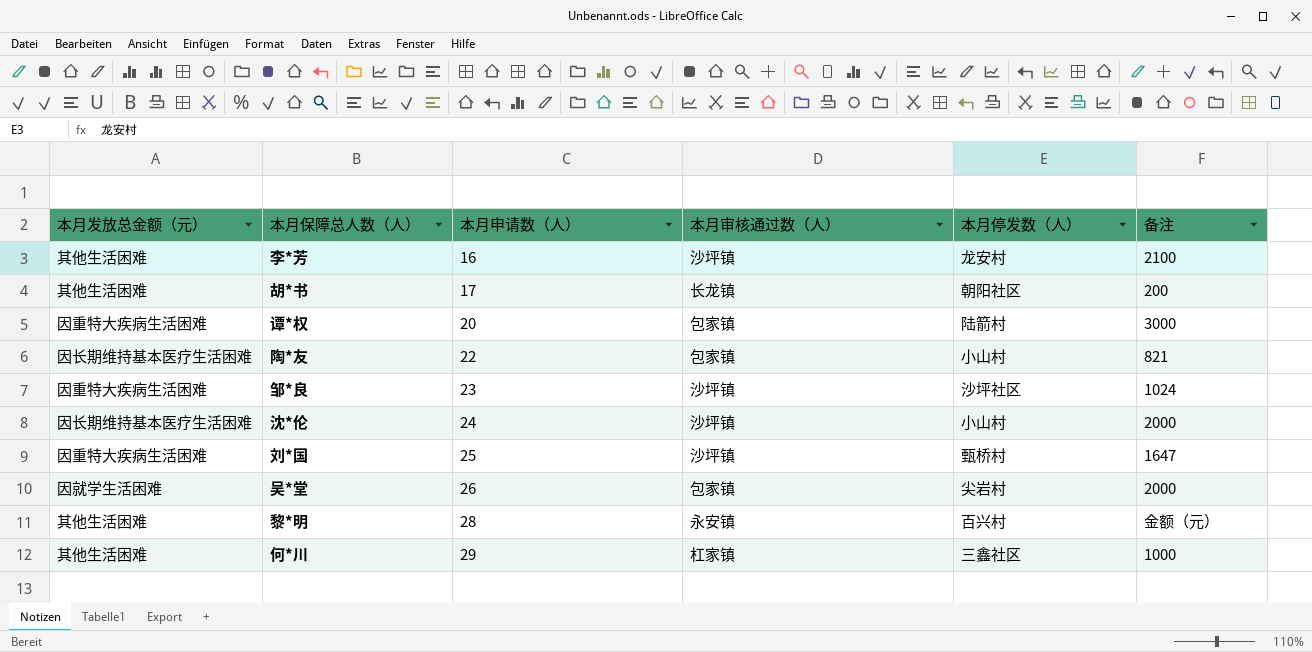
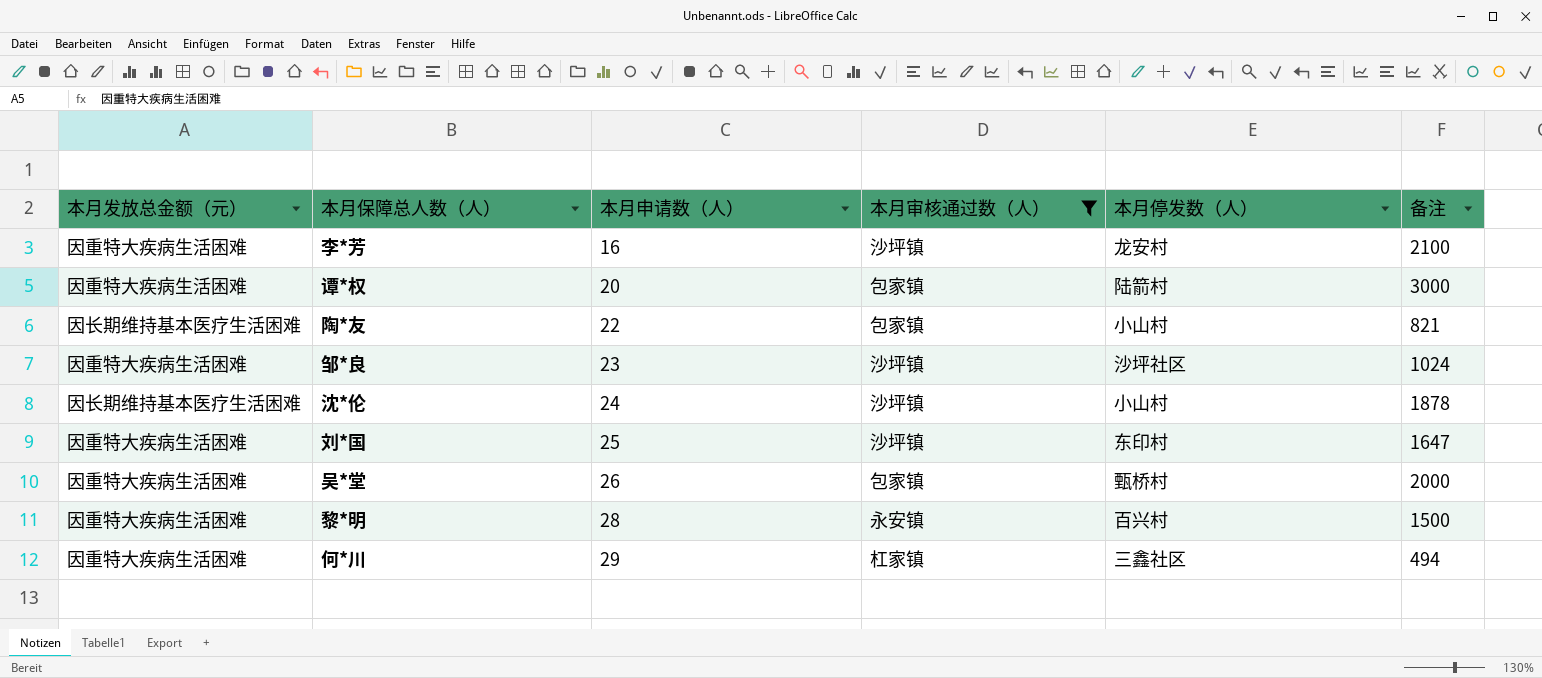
filter: none -> 本月审核通过数（人） != 长龙镇
李*芳 | 本月发放总金额（元）: 其他生活困难 -> 因重特大疾病生活困难
沈*伦 | 备注: 2000 -> 1878
刘*国 | 本月停发数（人）: 甄桥村 -> 东印村
吴*堂 | 本月发放总金额（元）: 因就学生活困难 -> 因重特大疾病生活困难
吴*堂 | 本月停发数（人）: 尖岩村 -> 甄桥村
黎*明 | 本月发放总金额（元）: 其他生活困难 -> 因重特大疾病生活困难
黎*明 | 备注: 金额（元） -> 1500
何*川 | 本月发放总金额（元）: 其他生活困难 -> 因重特大疾病生活困难
何*川 | 备注: 1000 -> 494

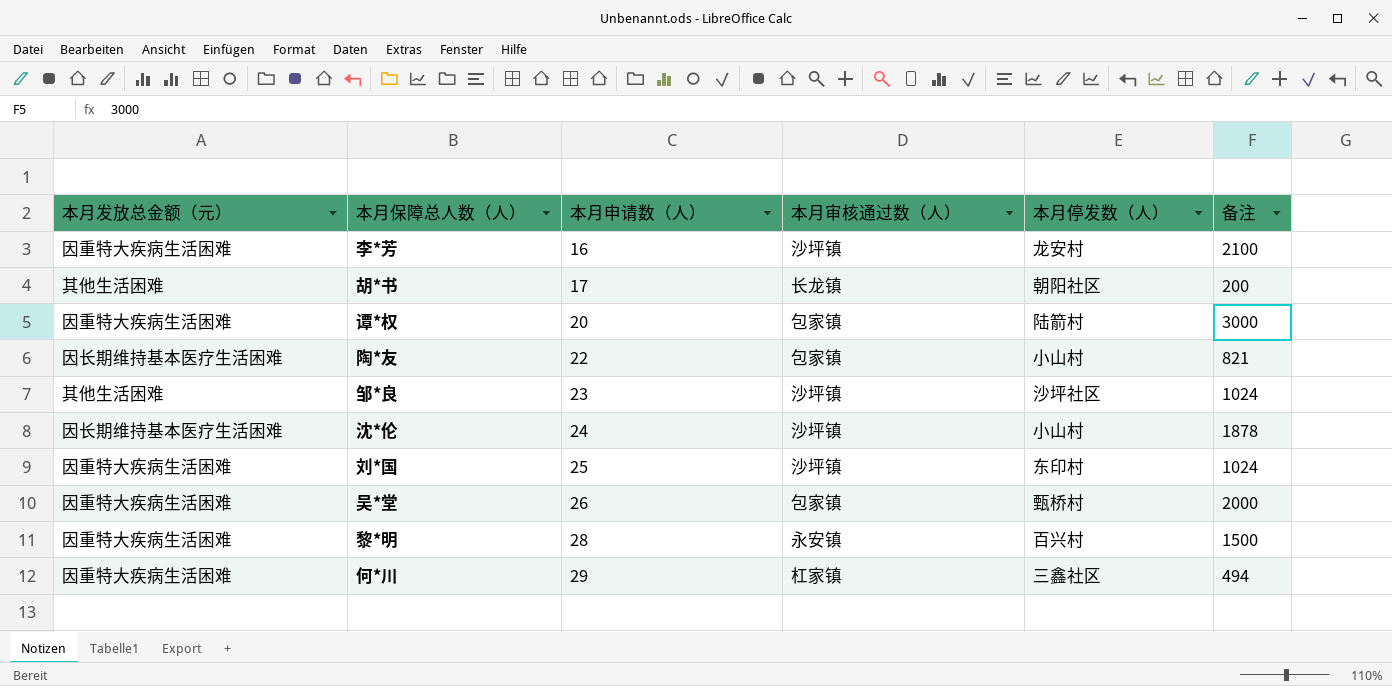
filter: 本月审核通过数（人） != 长龙镇 -> none
邹*良 | 本月发放总金额（元）: 因重特大疾病生活困难 -> 其他生活困难
刘*国 | 备注: 1647 -> 1024

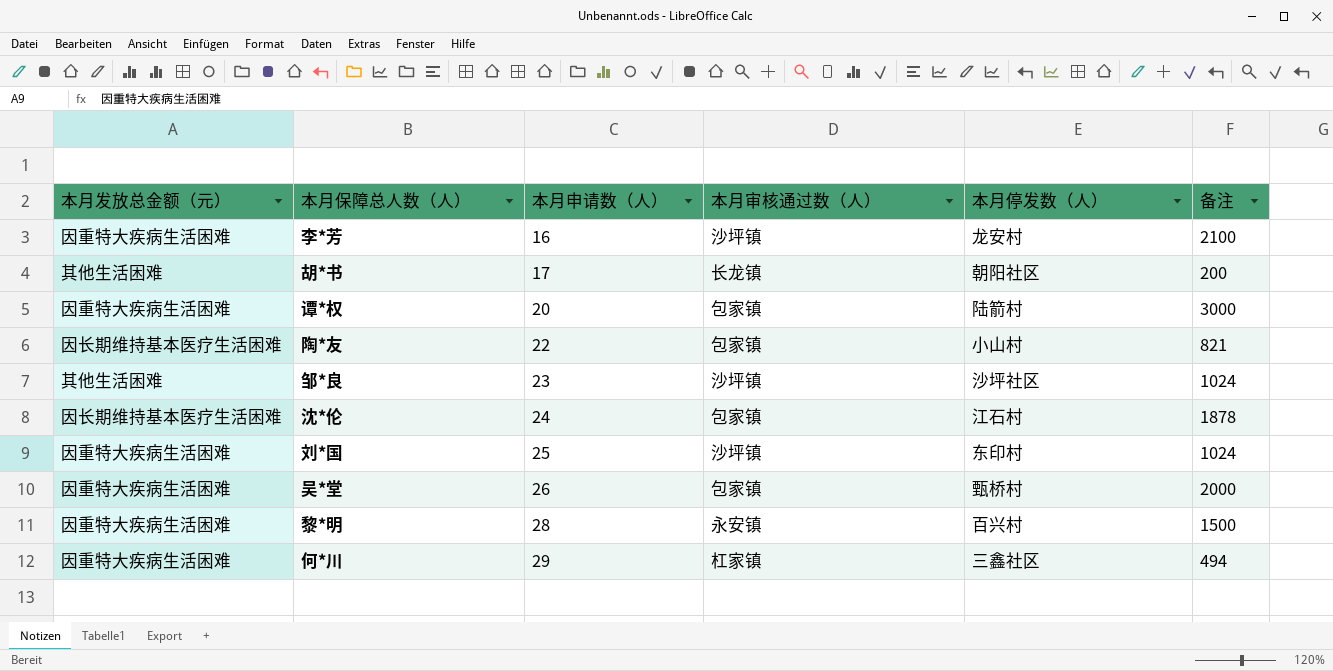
沈*伦 | 本月审核通过数（人）: 沙坪镇 -> 包家镇
沈*伦 | 本月停发数（人）: 小山村 -> 江石村

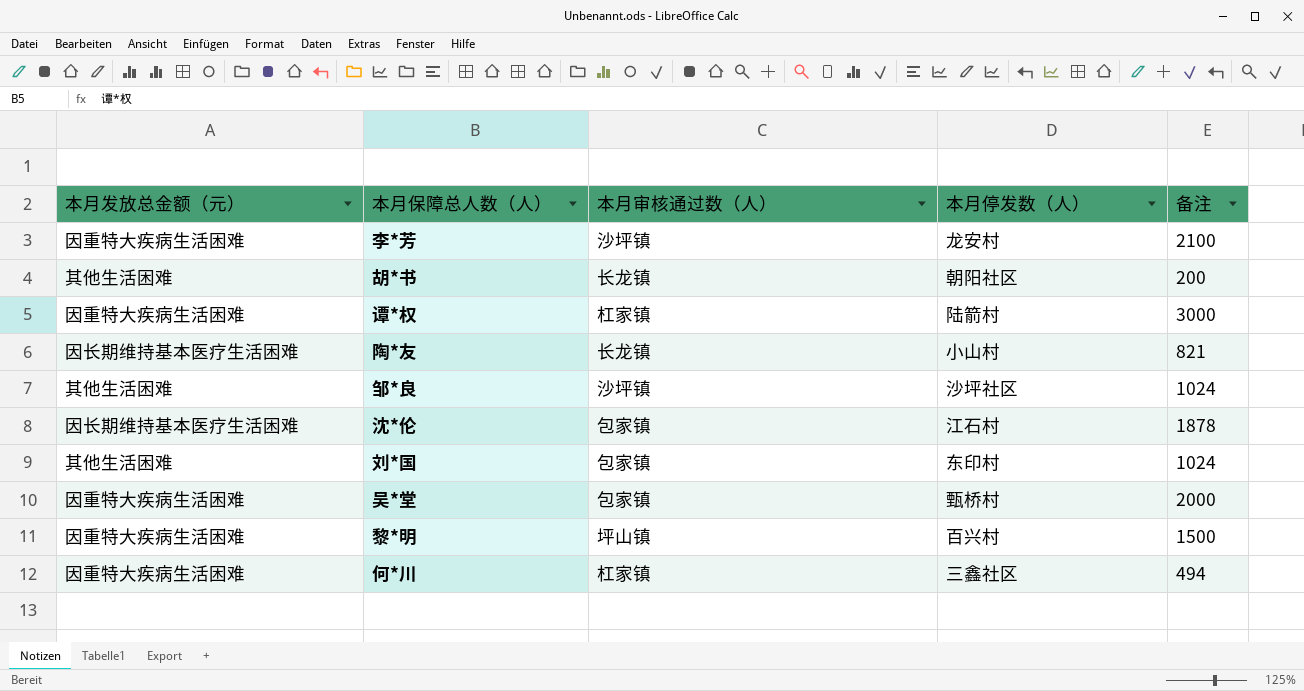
column 本月申请数（人） | position: 3 -> none
谭*权 | 本月审核通过数（人）: 包家镇 -> 杠家镇
陶*友 | 本月审核通过数（人）: 包家镇 -> 长龙镇
刘*国 | 本月发放总金额（元）: 因重特大疾病生活困难 -> 其他生活困难
刘*国 | 本月审核通过数（人）: 沙坪镇 -> 包家镇
黎*明 | 本月审核通过数（人）: 永安镇 -> 坪山镇

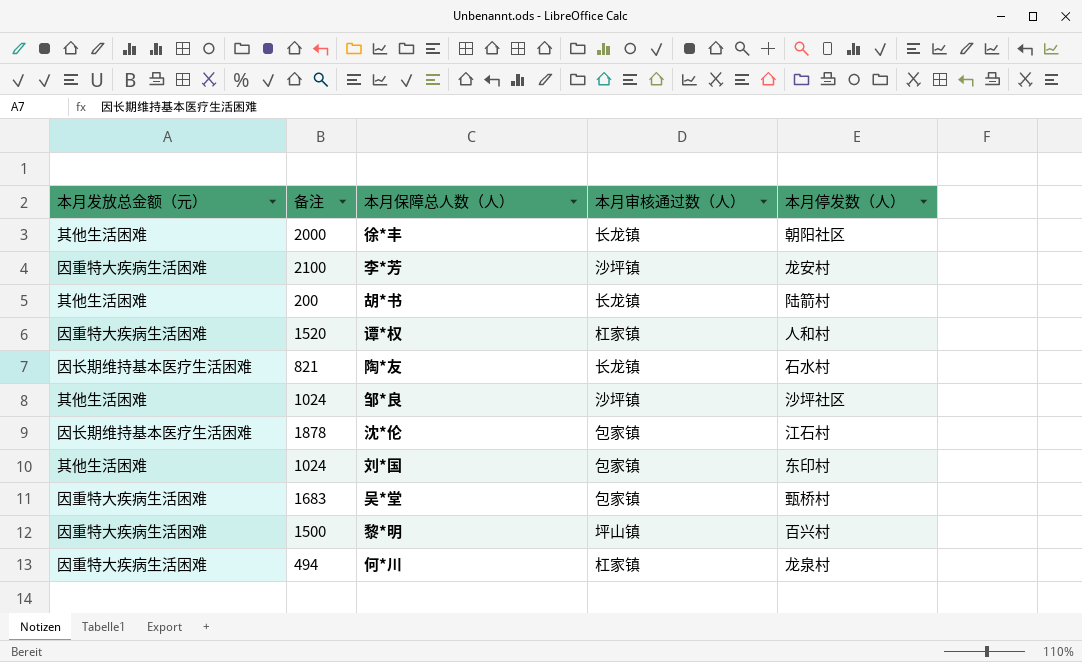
column 备注 | position: 5 -> 2
row 徐*丰: none -> 其他生活困难 | 2000 | 长龙镇 | 朝阳社区
胡*书 | 本月停发数（人）: 朝阳社区 -> 陆箭村
谭*权 | 备注: 3000 -> 1520
谭*权 | 本月停发数（人）: 陆箭村 -> 人和村
陶*友 | 本月停发数（人）: 小山村 -> 石水村
吴*堂 | 备注: 2000 -> 1683
何*川 | 本月停发数（人）: 三鑫社区 -> 龙泉村

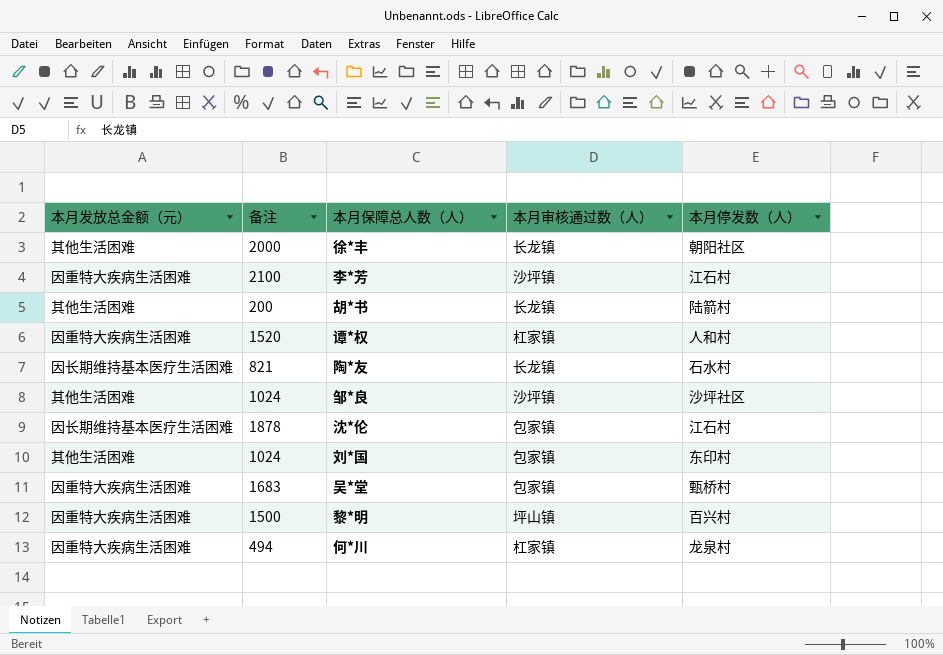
李*芳 | 本月停发数（人）: 龙安村 -> 江石村

